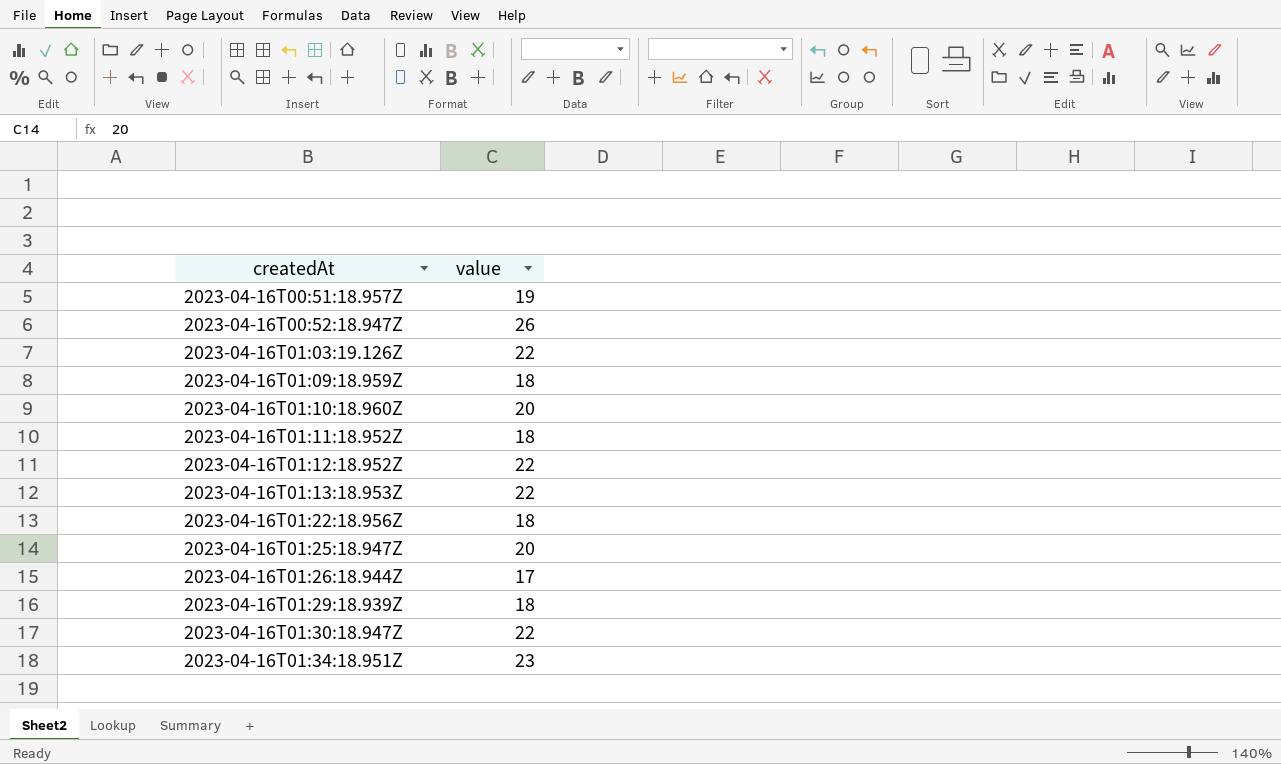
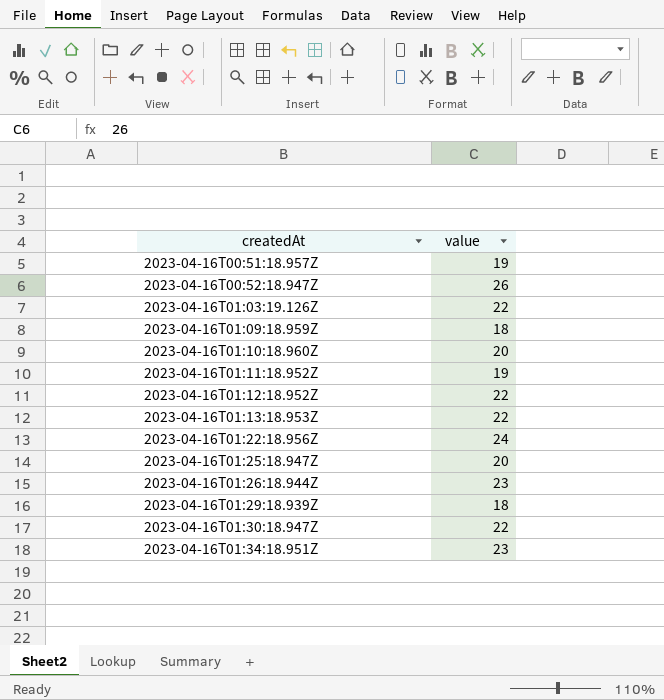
2023-04-16T01:11:18.952Z | value: 18 -> 19
2023-04-16T01:22:18.956Z | value: 18 -> 24
2023-04-16T01:26:18.944Z | value: 17 -> 23

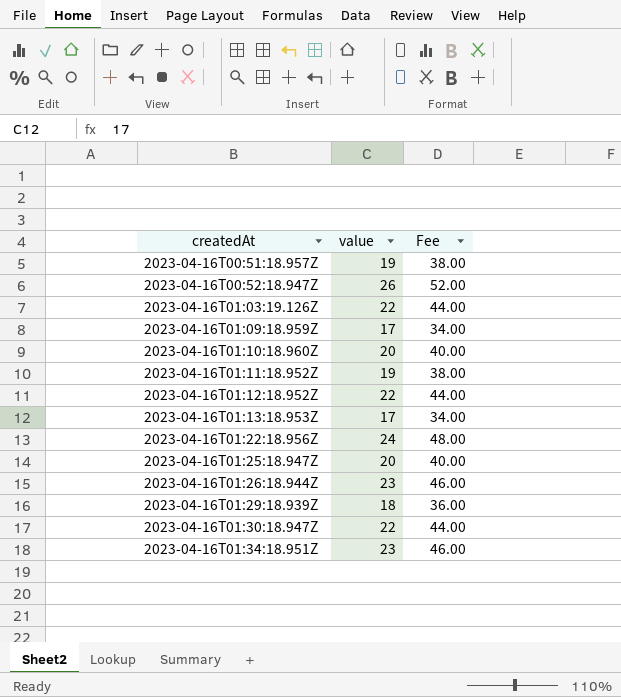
column Fee | formula: none -> [value] * 2
2023-04-16T01:09:18.959Z | value: 18 -> 17
2023-04-16T01:13:18.953Z | value: 22 -> 17

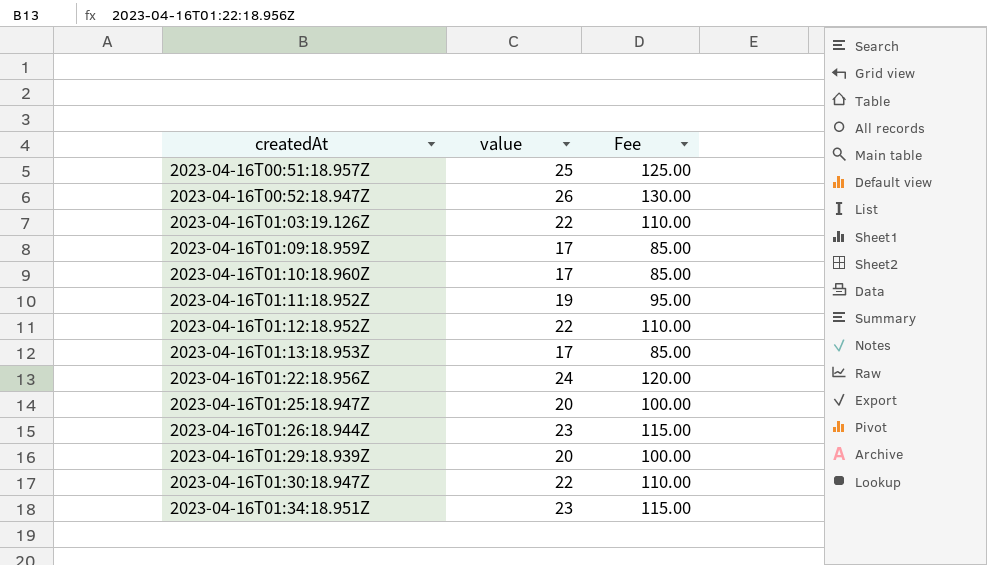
column Fee | formula: [value] * 2 -> [value] * 5
2023-04-16T00:51:18.957Z | value: 19 -> 25
2023-04-16T01:10:18.960Z | value: 20 -> 17
2023-04-16T01:29:18.939Z | value: 18 -> 20

